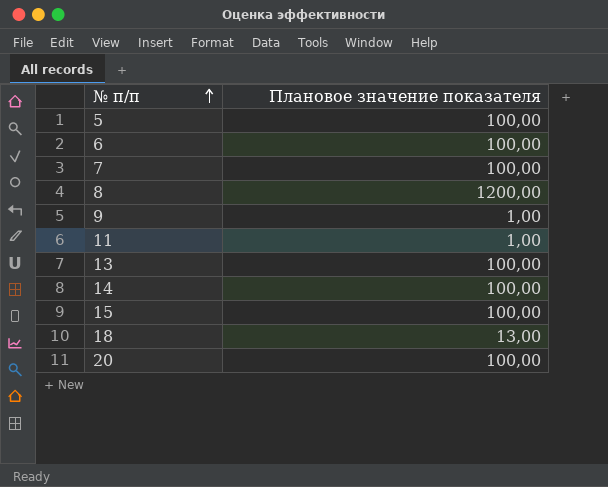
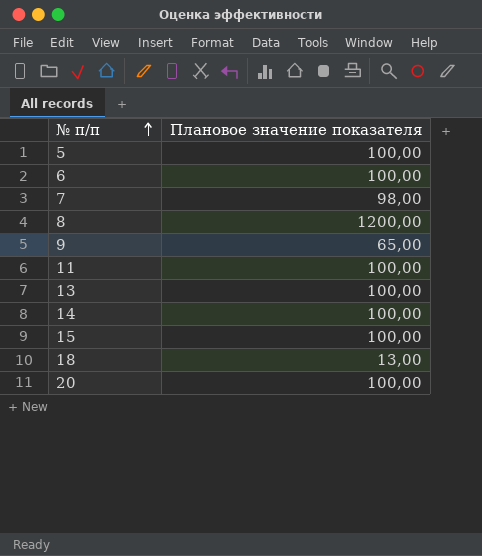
7 | Плановое значение показателя: 100,00 -> 98,00
9 | Плановое значение показателя: 1,00 -> 65,00
11 | Плановое значение показателя: 1,00 -> 100,00

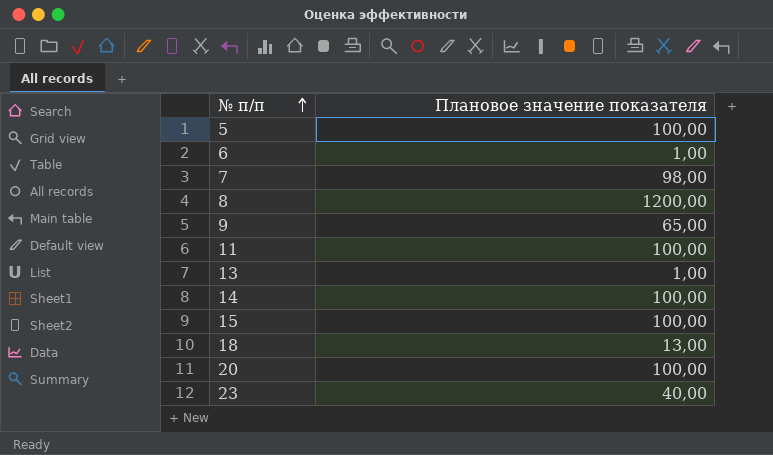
6 | Плановое значение показателя: 100,00 -> 1,00
13 | Плановое значение показателя: 100,00 -> 1,00
row 23: none -> 40,00

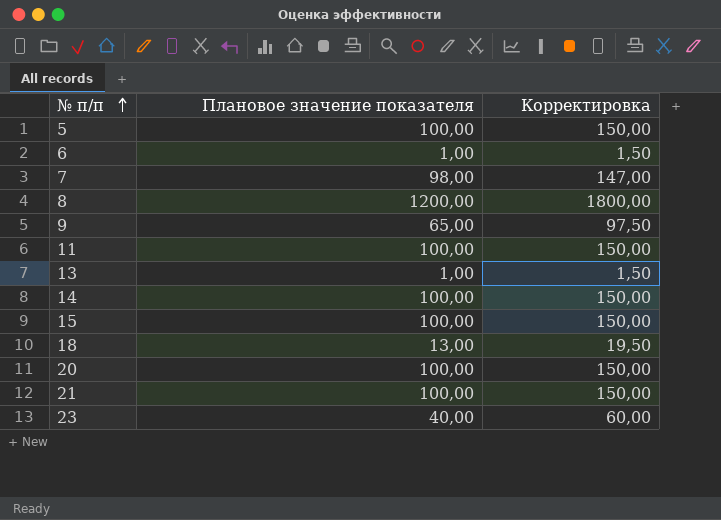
column Корректировка | formula: none -> [Плановое значение показателя] * 1,5
row 21: none -> 100,00 | 150,00

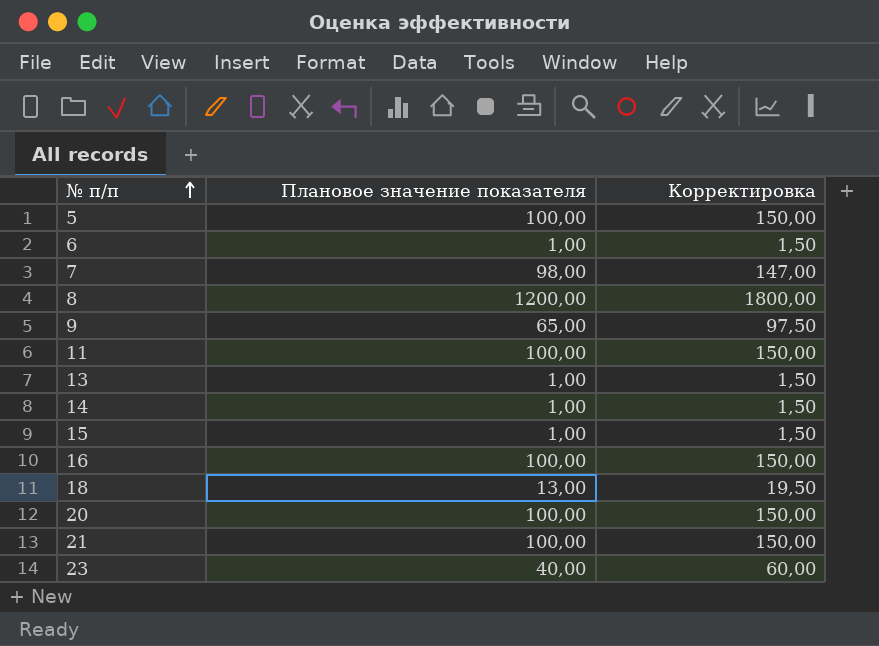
14 | Плановое значение показателя: 100,00 -> 1,00
14 | Корректировка: 150,00 -> 1,50
15 | Плановое значение показателя: 100,00 -> 1,00
15 | Корректировка: 150,00 -> 1,50
row 16: none -> 100,00 | 150,00

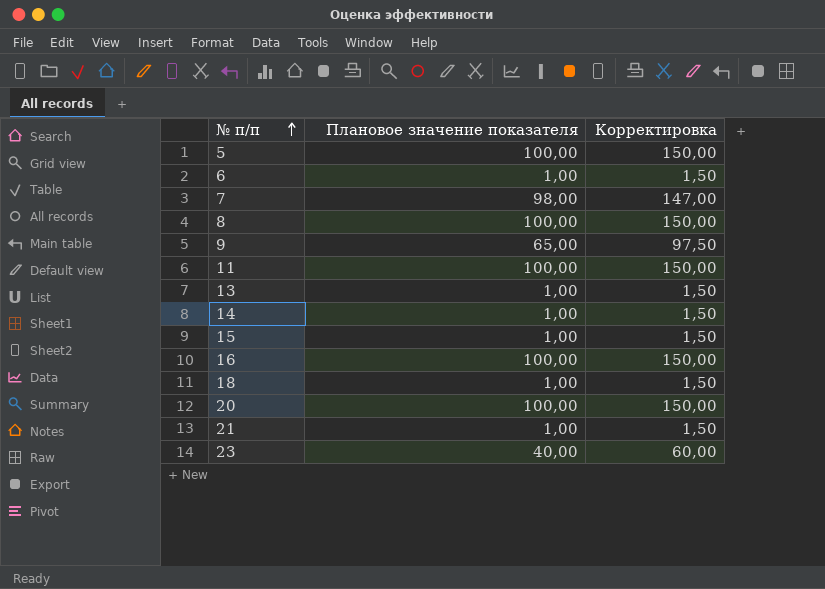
8 | Плановое значение показателя: 1200,00 -> 100,00
8 | Корректировка: 1800,00 -> 150,00
18 | Плановое значение показателя: 13,00 -> 1,00
18 | Корректировка: 19,50 -> 1,50
21 | Плановое значение показателя: 100,00 -> 1,00
21 | Корректировка: 150,00 -> 1,50

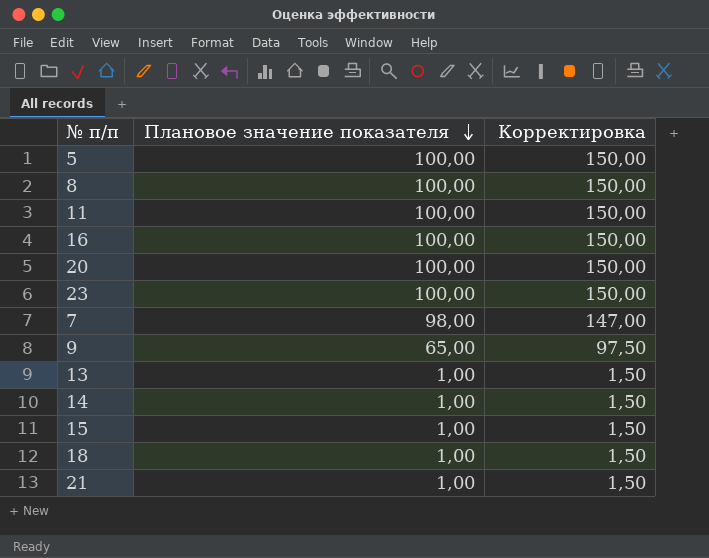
row order: № п/п ascending -> Плановое значение показателя descending
row 6: 1,00 | 1,50 -> none
23 | Плановое значение показателя: 40,00 -> 100,00
23 | Корректировка: 60,00 -> 150,00

